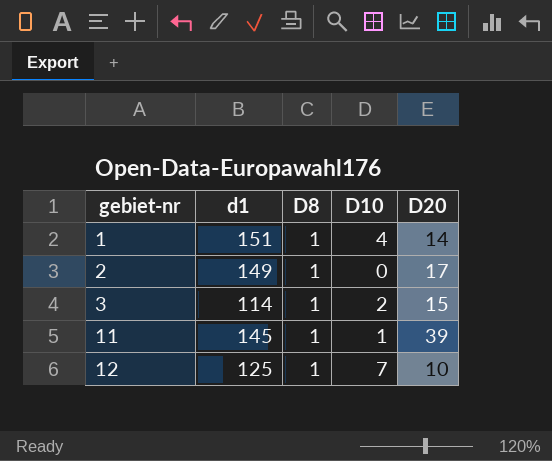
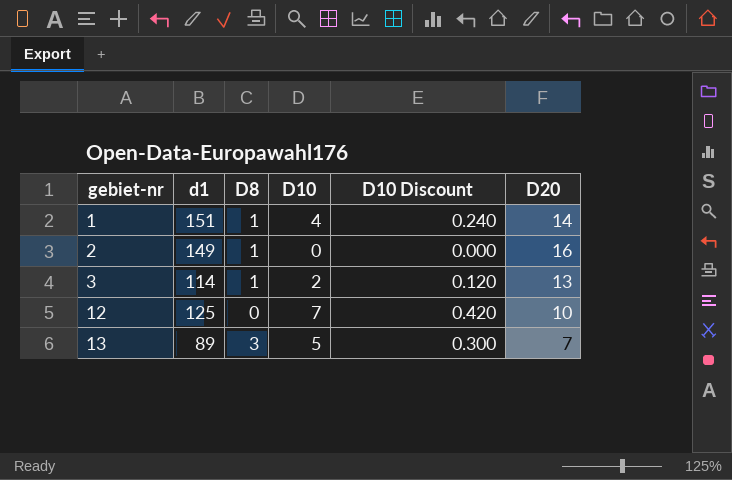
column D10 Discount | formula: none -> [D10] * 0.06
row 11: 145 | 1 | 1 | 39 -> none
2 | D20: 17 -> 16
3 | D20: 15 -> 13
12 | D8: 1 -> 0
row 13: none -> 89 | 3 | 5 | 0.300 | 7

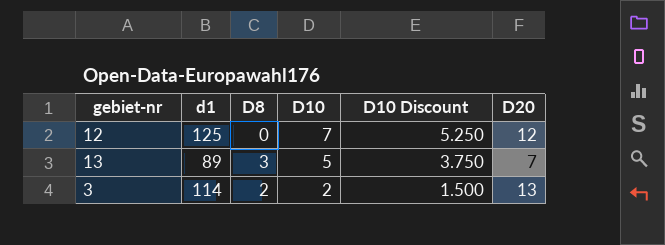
row order: gebiet-nr ascending -> D10 descending
column D10 Discount | formula: [D10] * 0.06 -> [D10] * 0.75
row 1: 151 | 1 | 4 | 0.240 | 14 -> none
row 2: 149 | 1 | 0 | 0.000 | 16 -> none
12 | D20: 10 -> 12
3 | D8: 1 -> 2

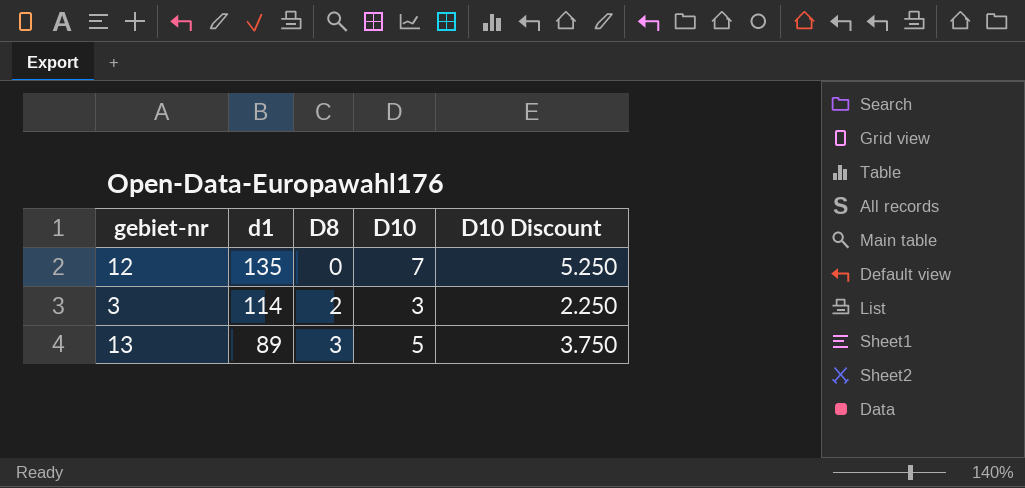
row order: D10 descending -> d1 descending
column D20 | position: 6 -> none
12 | d1: 125 -> 135
3 | D10: 2 -> 3
3 | D10 Discount: 1.500 -> 2.250

